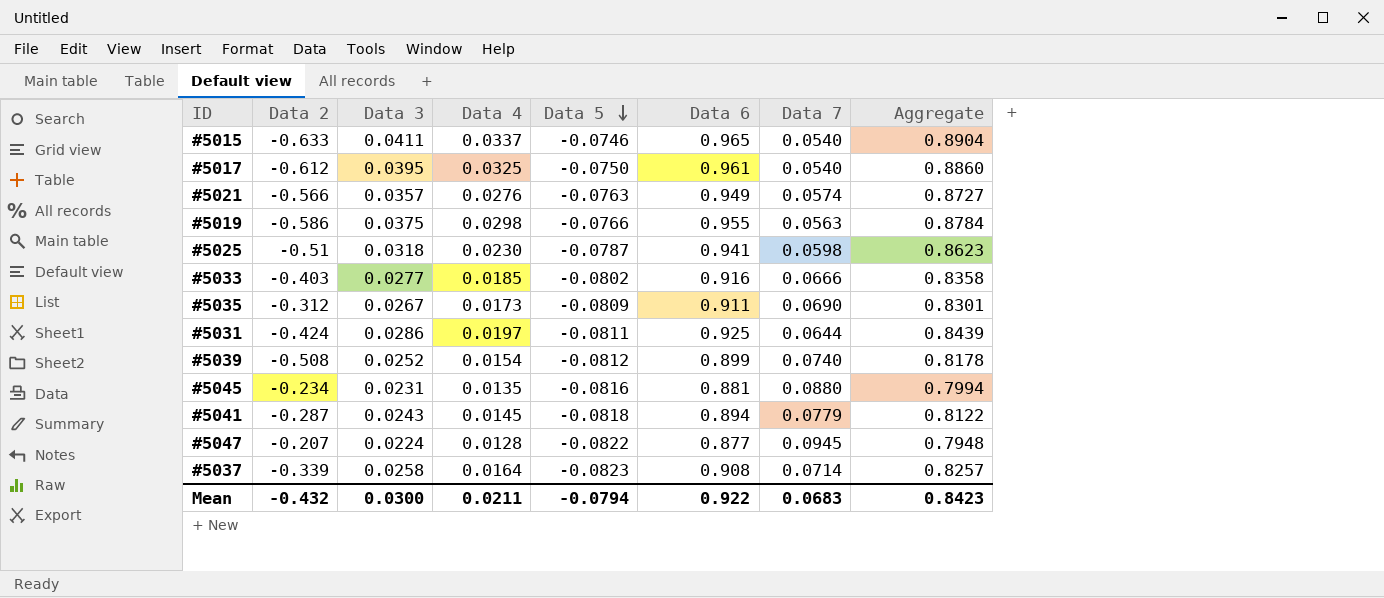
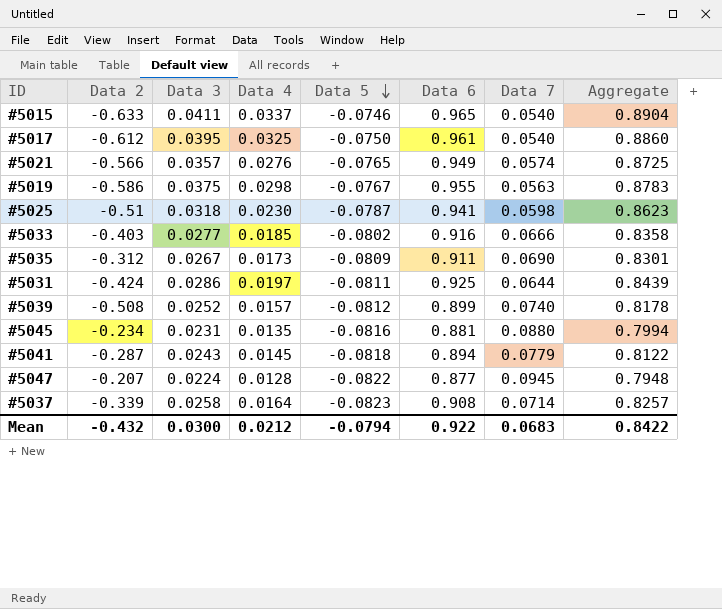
#5021 | Data 5: -0.0763 -> -0.0765
#5021 | Aggregate: 0.8727 -> 0.8725
#5019 | Data 5: -0.0766 -> -0.0767
#5019 | Aggregate: 0.8784 -> 0.8783
#5039 | Data 4: 0.0154 -> 0.0157
Mean | Data 4: 0.0211 -> 0.0212
Mean | Aggregate: 0.8423 -> 0.8422

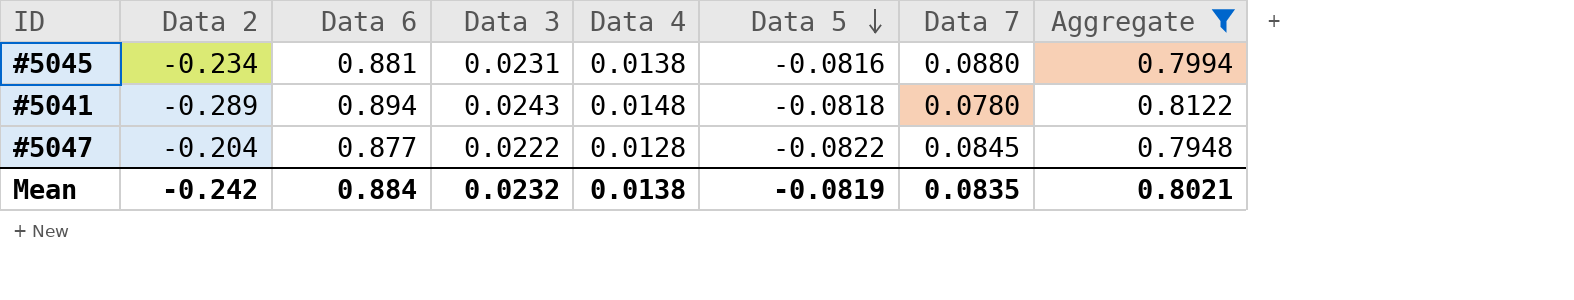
filter: none -> Aggregate <= 0.8122
column Data 6 | position: 6 -> 3
#5045 | Data 4: 0.0135 -> 0.0138
#5041 | Data 2: -0.287 -> -0.289
#5041 | Data 4: 0.0145 -> 0.0148
#5041 | Data 7: 0.0779 -> 0.0780
#5047 | Data 2: -0.207 -> -0.204
#5047 | Data 3: 0.0224 -> 0.0222
#5047 | Data 7: 0.0945 -> 0.0845
Mean | Data 2: -0.432 -> -0.242
Mean | Data 6: 0.922 -> 0.884
Mean | Data 3: 0.0300 -> 0.0232
Mean | Data 4: 0.0212 -> 0.0138
Mean | Data 5: -0.0794 -> -0.0819
Mean | Data 7: 0.0683 -> 0.0835
Mean | Aggregate: 0.8422 -> 0.8021

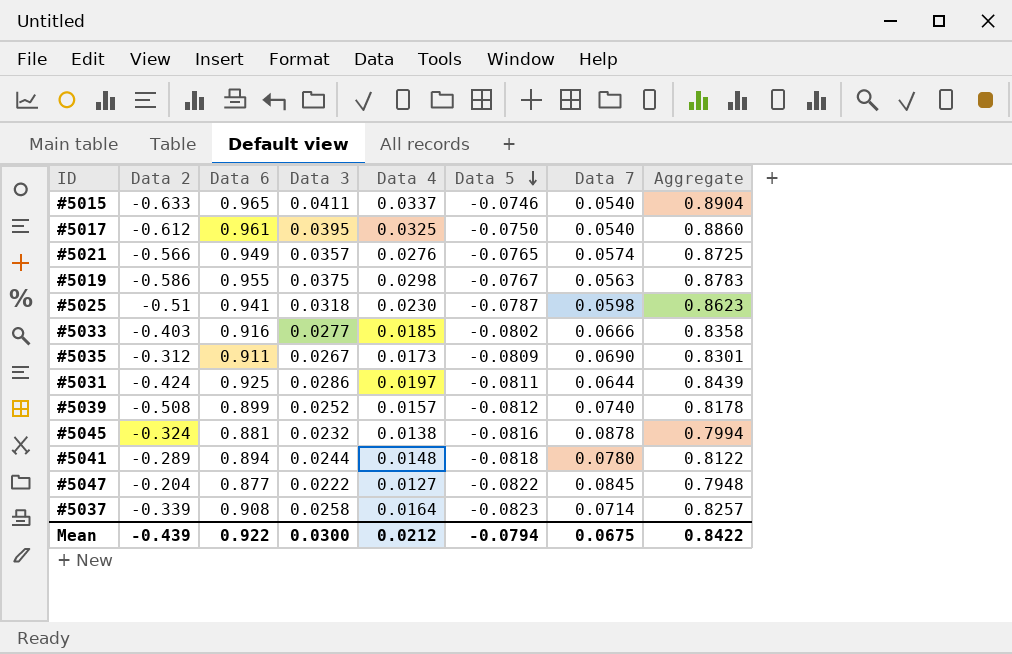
filter: Aggregate <= 0.8122 -> none
#5045 | Data 2: -0.234 -> -0.324
#5045 | Data 3: 0.0231 -> 0.0232
#5045 | Data 7: 0.0880 -> 0.0878
#5041 | Data 3: 0.0243 -> 0.0244
#5047 | Data 4: 0.0128 -> 0.0127
Mean | Data 2: -0.242 -> -0.439
Mean | Data 6: 0.884 -> 0.922
Mean | Data 3: 0.0232 -> 0.0300
Mean | Data 4: 0.0138 -> 0.0212
Mean | Data 5: -0.0819 -> -0.0794
Mean | Data 7: 0.0835 -> 0.0675
Mean | Aggregate: 0.8021 -> 0.8422

